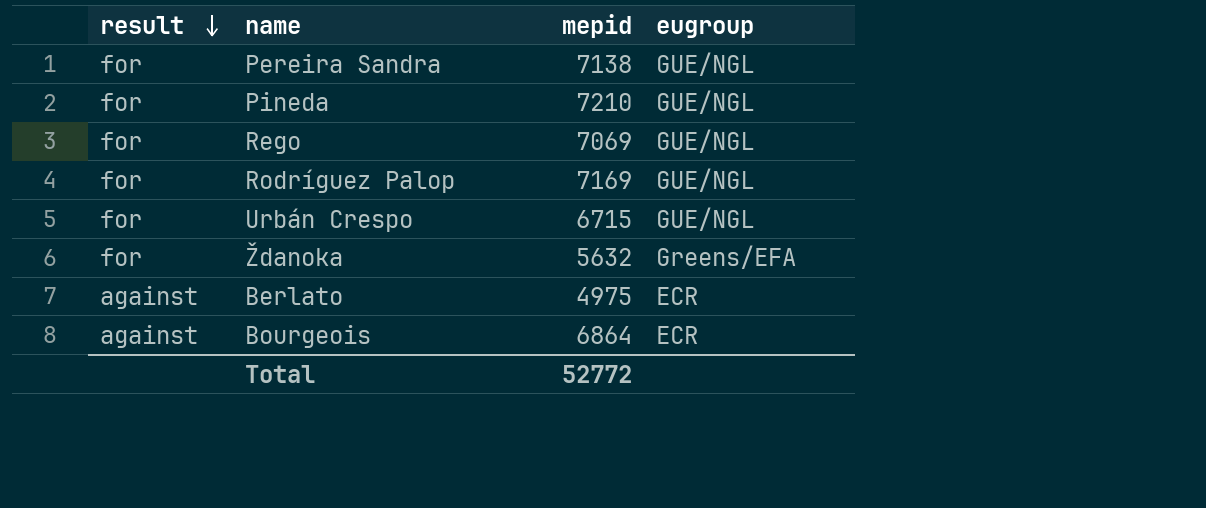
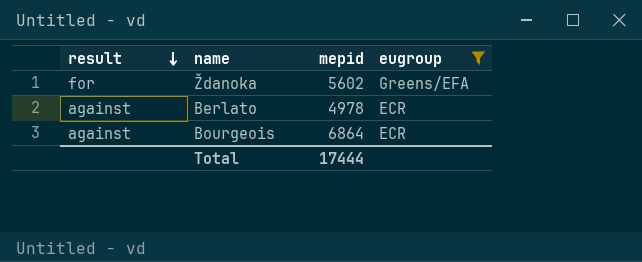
filter: none -> eugroup != GUE/NGL
Ždanoka | mepid: 5632 -> 5602
Berlato | mepid: 4975 -> 4978
Total | mepid: 52772 -> 17444

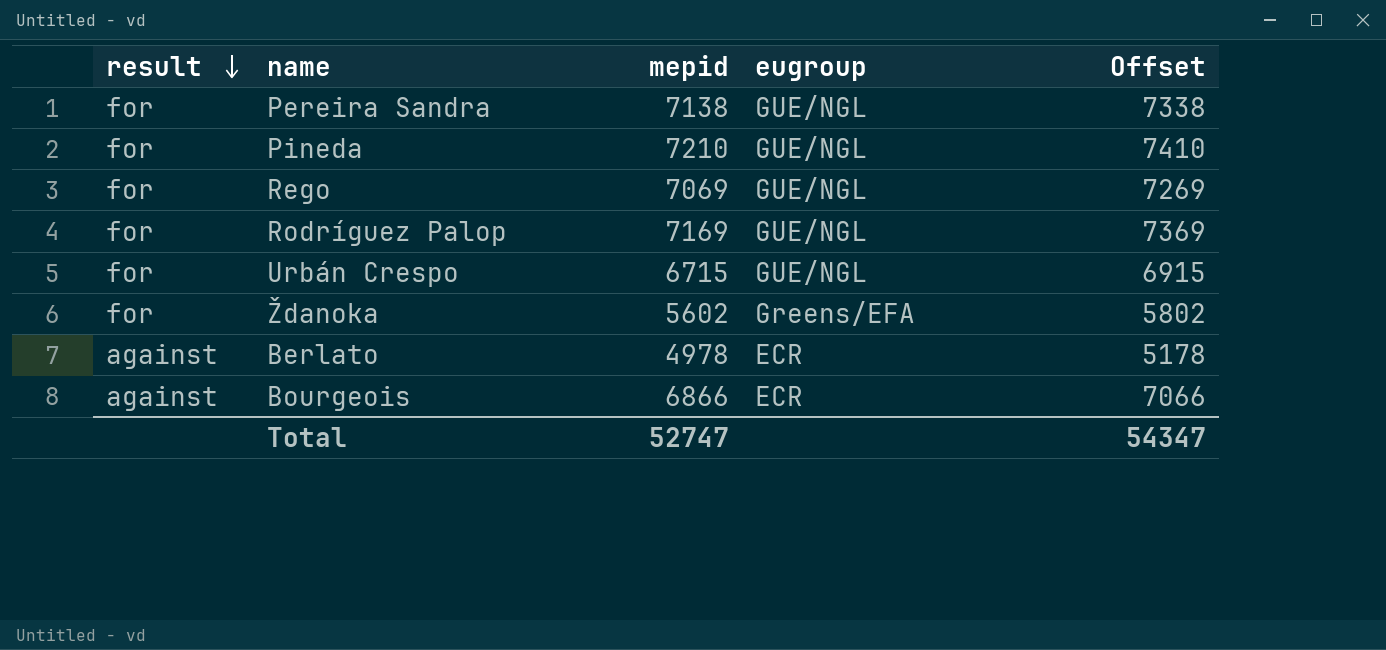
filter: eugroup != GUE/NGL -> none
column Offset | formula: none -> [mepid] + 200
Bourgeois | mepid: 6864 -> 6866
Total | mepid: 17444 -> 52747

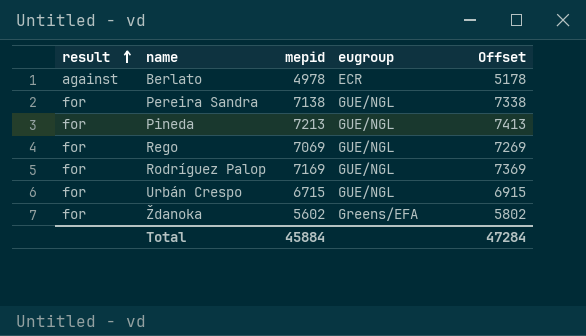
row order: result descending -> result ascending
row Bourgeois: against | 6866 | ECR | 7066 -> none
Pineda | mepid: 7210 -> 7213
Pineda | Offset: 7410 -> 7413
Total | mepid: 52747 -> 45884
Total | Offset: 54347 -> 47284

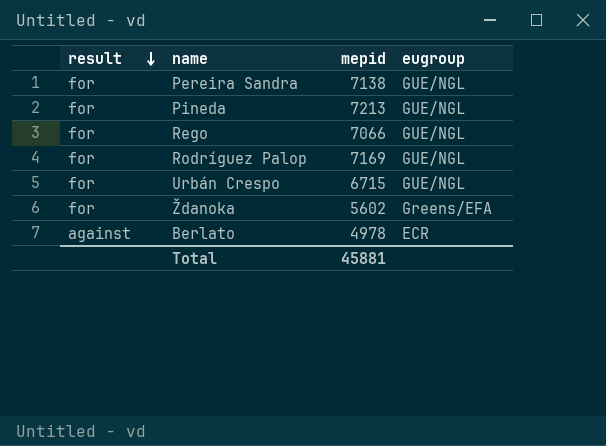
row order: result ascending -> result descending
column Offset | formula: [mepid] + 200 -> none
Rego | mepid: 7069 -> 7066
Total | mepid: 45884 -> 45881

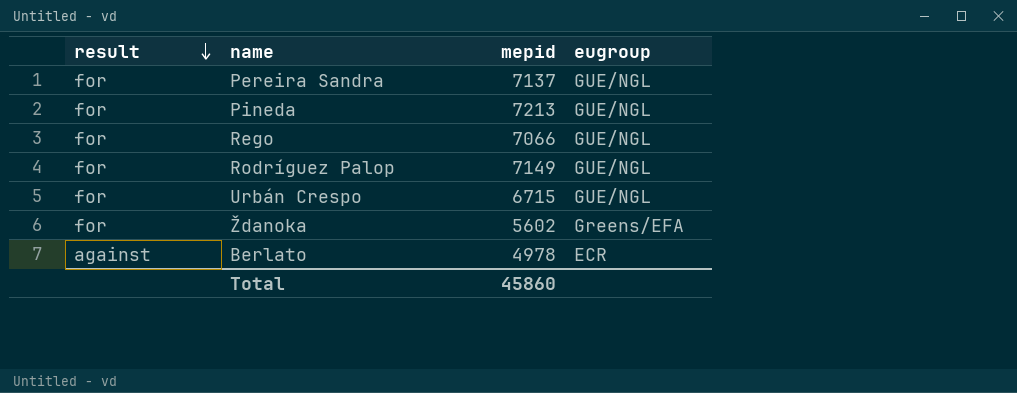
Pereira Sandra | mepid: 7138 -> 7137
Rodríguez Palop | mepid: 7169 -> 7149
Total | mepid: 45881 -> 45860

